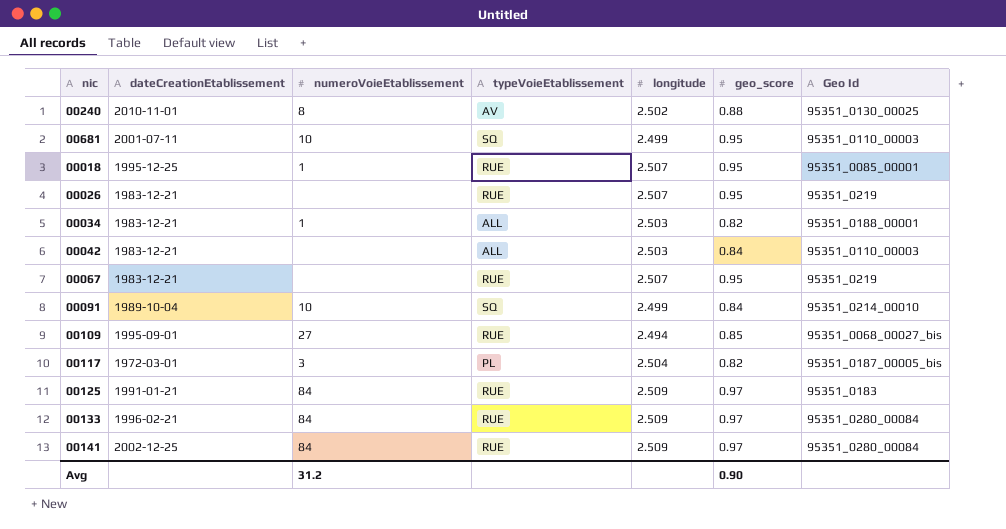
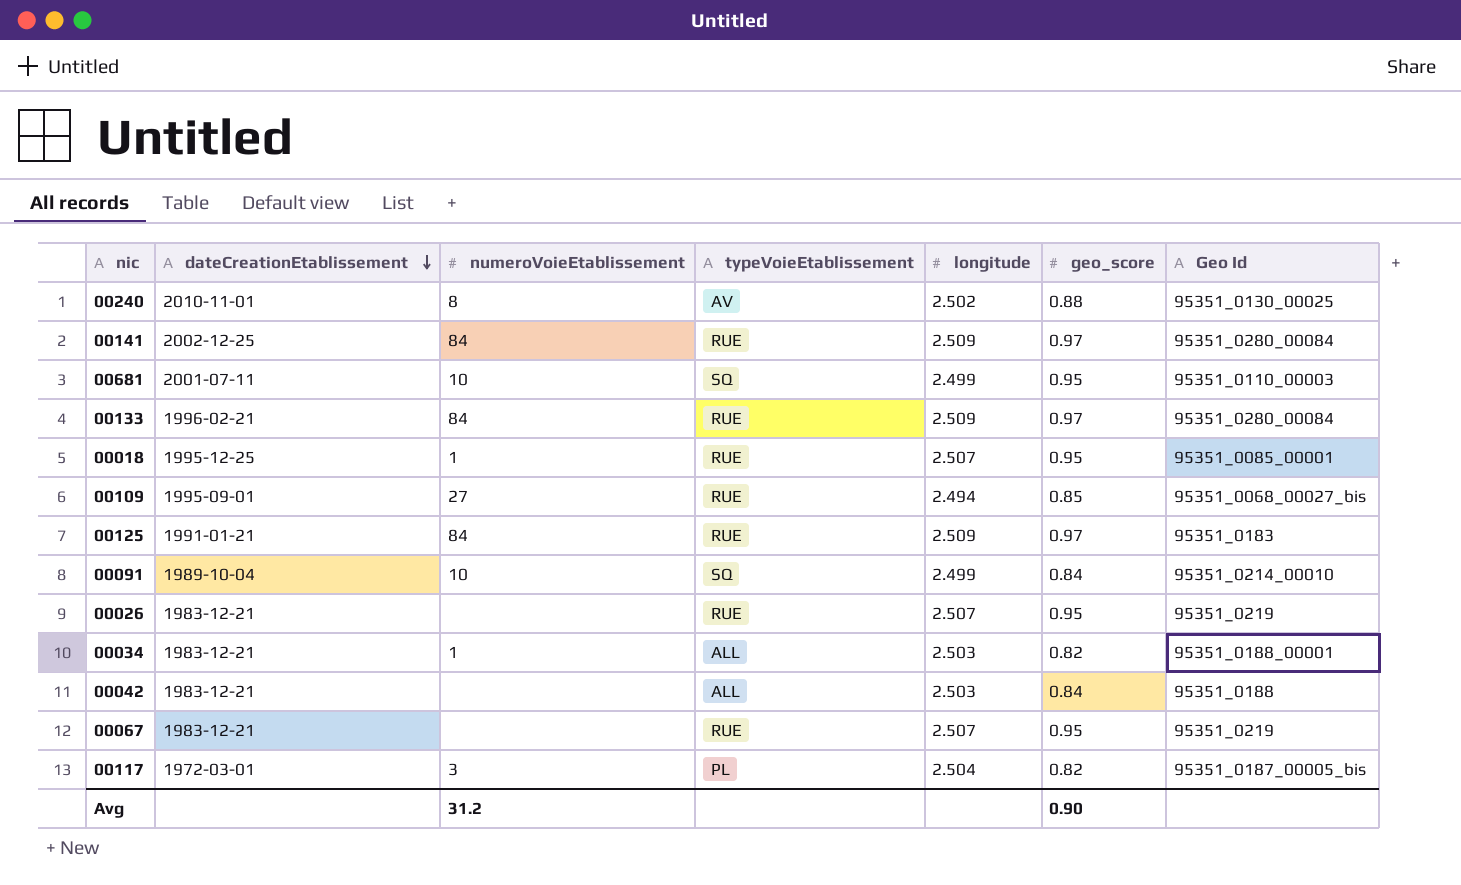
row order: none -> dateCreationEtablissement descending
00042 | Geo Id: 95351_0110_00003 -> 95351_0188

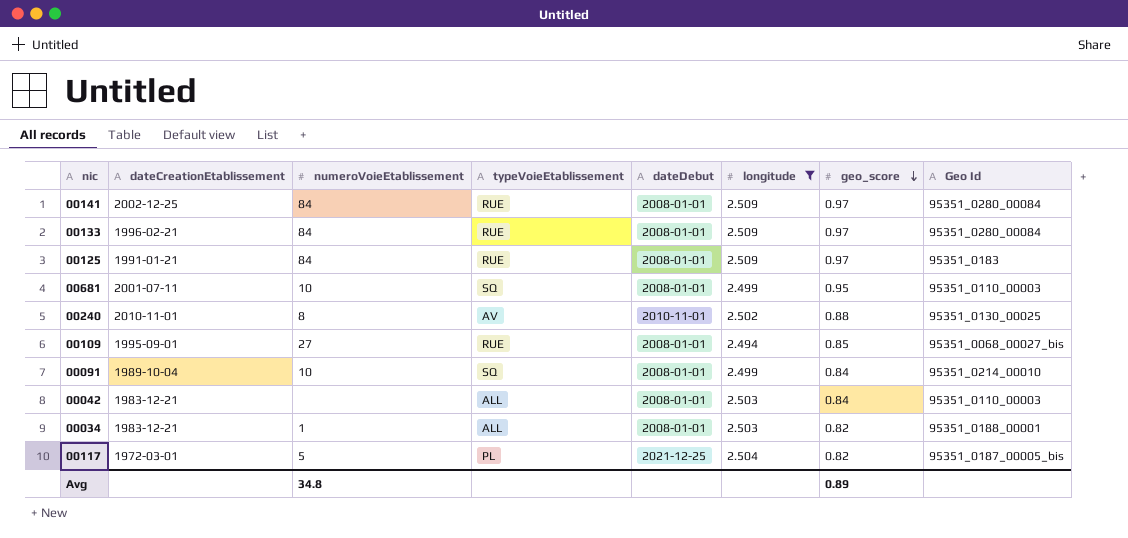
filter: none -> longitude != 2.507
row order: dateCreationEtablissement descending -> geo_score descending
column dateDebut | position: none -> 5
00042 | Geo Id: 95351_0188 -> 95351_0110_00003
00117 | numeroVoieEtablissement: 3 -> 5
Avg | numeroVoieEtablissement: 31.2 -> 34.8
Avg | geo_score: 0.90 -> 0.89

